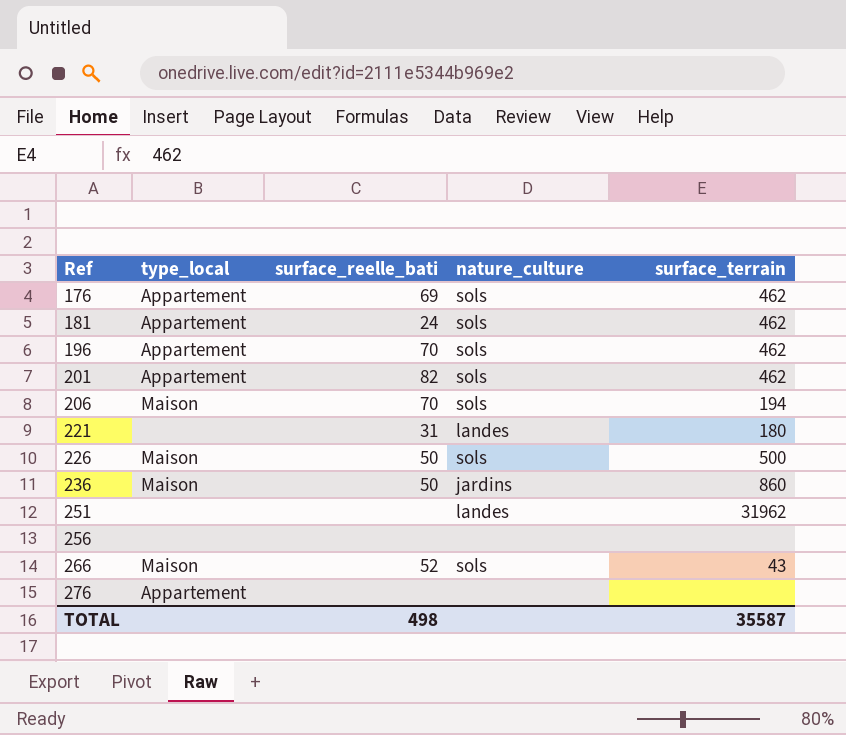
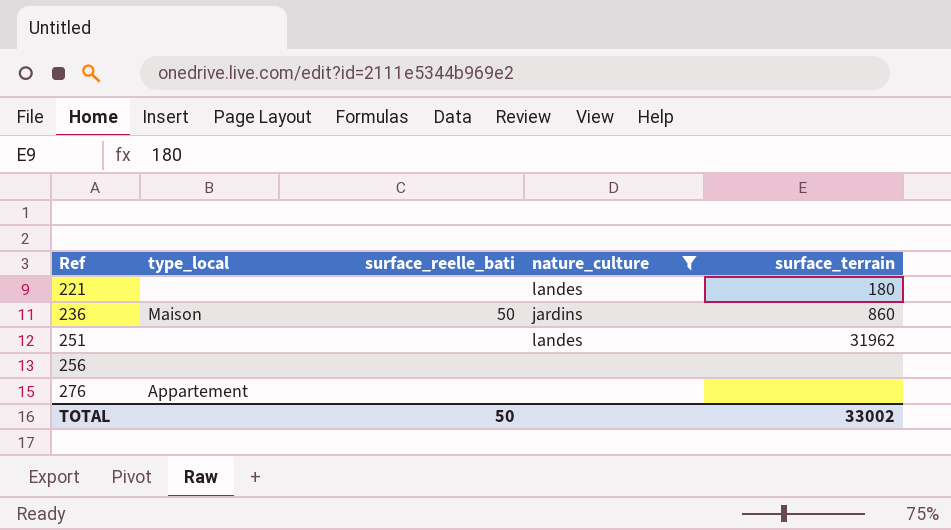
filter: none -> nature_culture != sols
221 | surface_reelle_bati: 31 -> none
TOTAL | surface_reelle_bati: 498 -> 50
TOTAL | surface_terrain: 35587 -> 33002

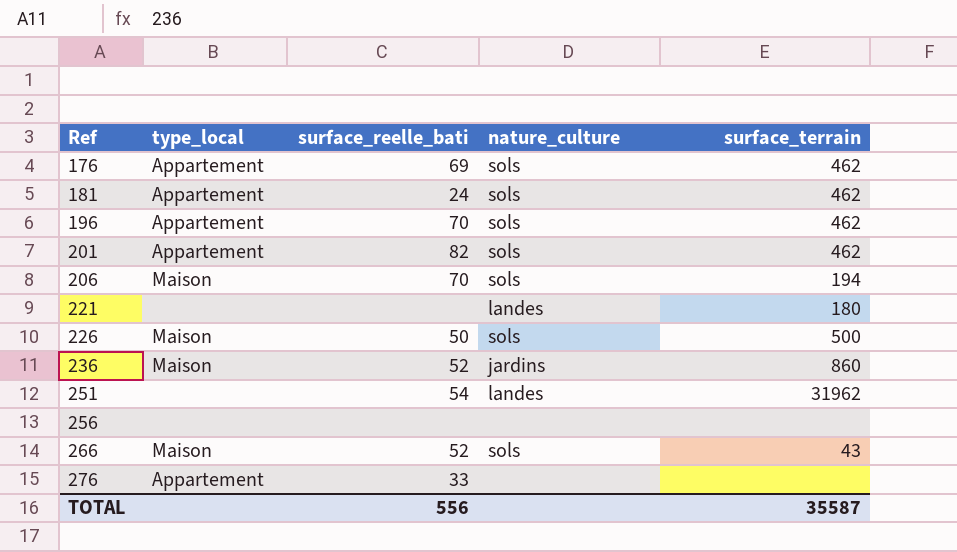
filter: nature_culture != sols -> none
236 | surface_reelle_bati: 50 -> 52
251 | surface_reelle_bati: none -> 54
276 | surface_reelle_bati: none -> 33
TOTAL | surface_reelle_bati: 50 -> 556
TOTAL | surface_terrain: 33002 -> 35587

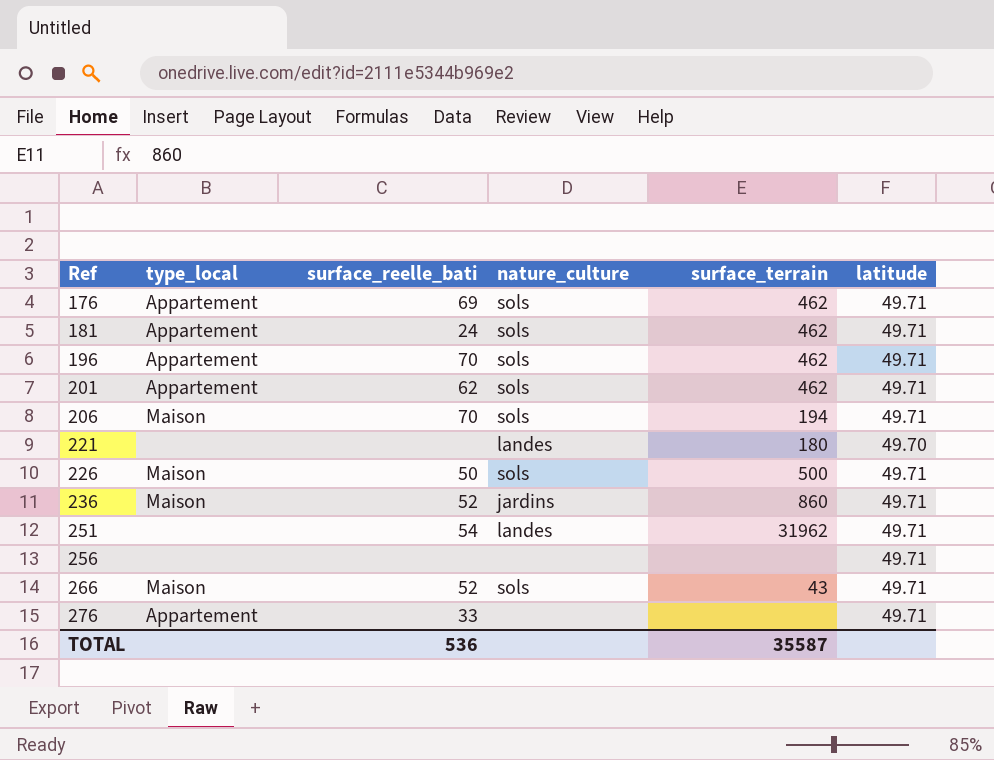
column latitude | position: none -> 6
201 | surface_reelle_bati: 82 -> 62
TOTAL | surface_reelle_bati: 556 -> 536

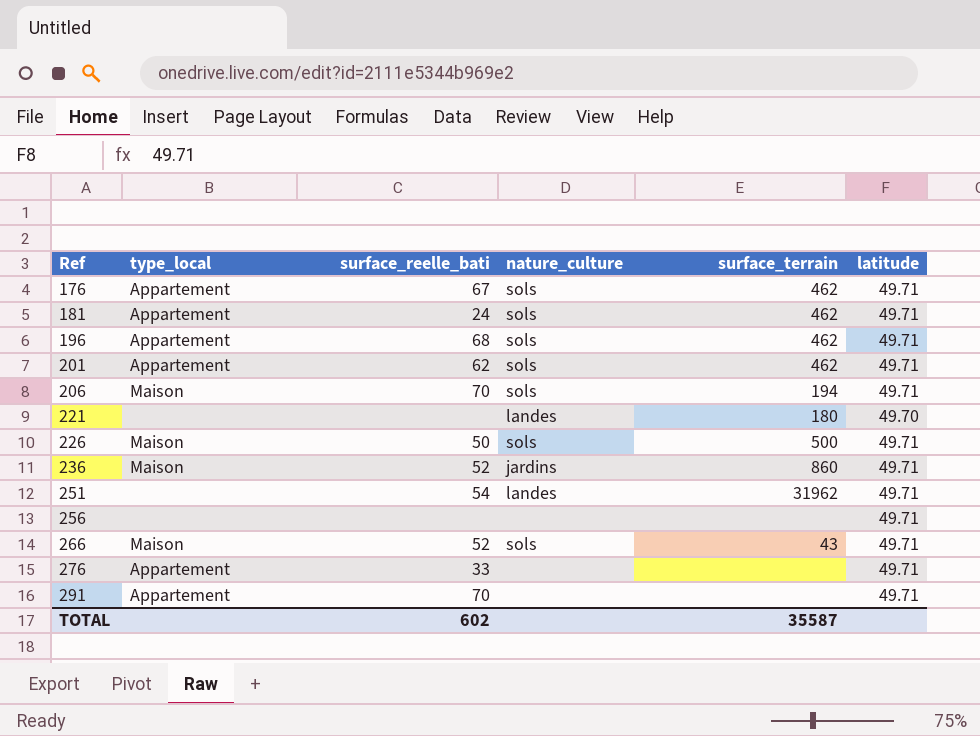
176 | surface_reelle_bati: 69 -> 67
196 | surface_reelle_bati: 70 -> 68
row 291: none -> Appartement | 70 | none | none | 49.71
TOTAL | surface_reelle_bati: 536 -> 602

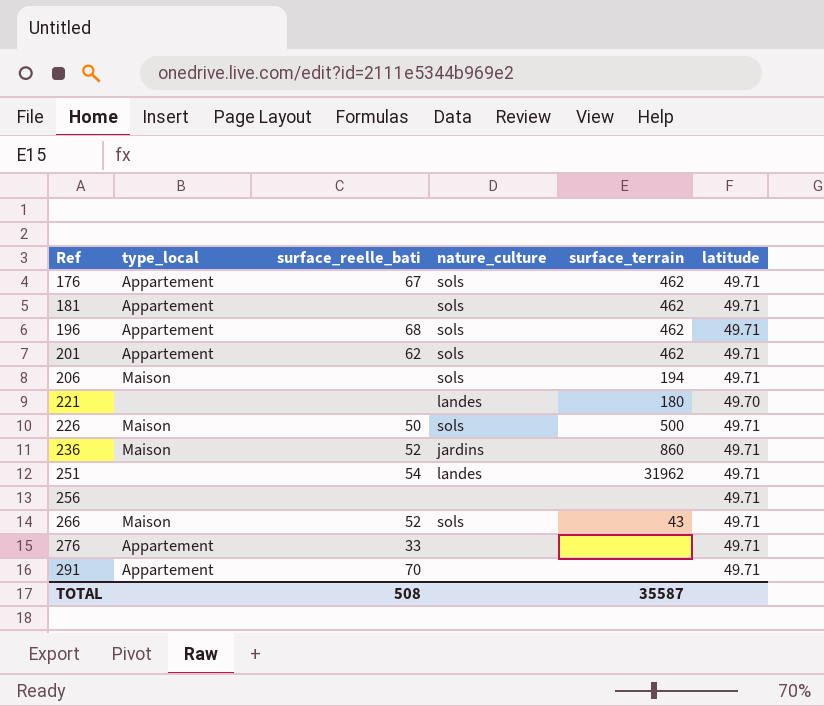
181 | surface_reelle_bati: 24 -> none
206 | surface_reelle_bati: 70 -> none
TOTAL | surface_reelle_bati: 602 -> 508

